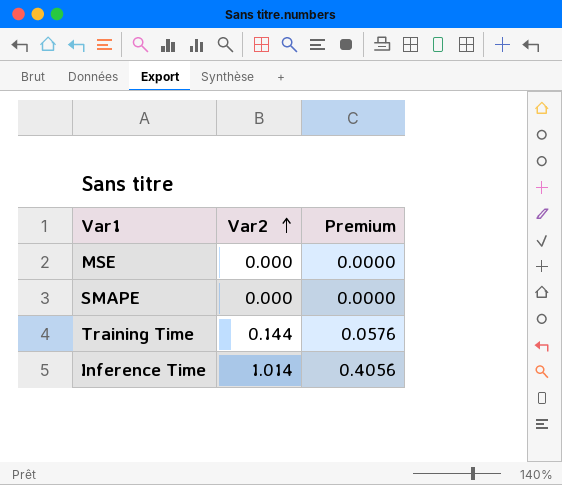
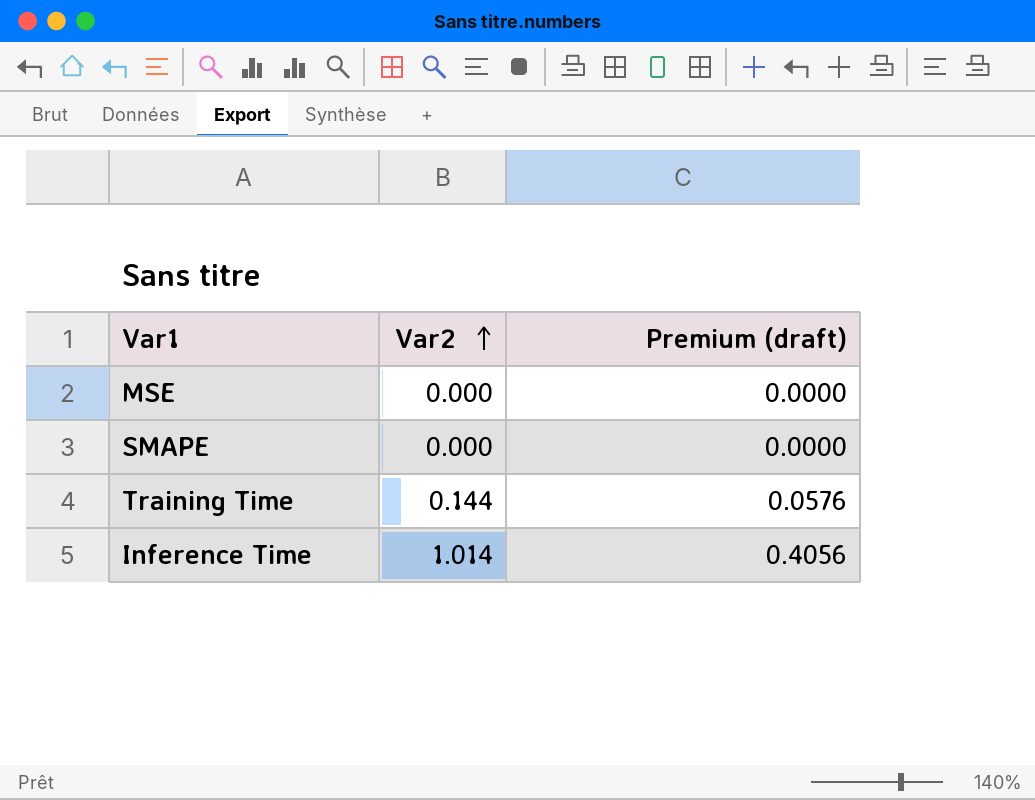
column name: Premium -> Premium (draft)

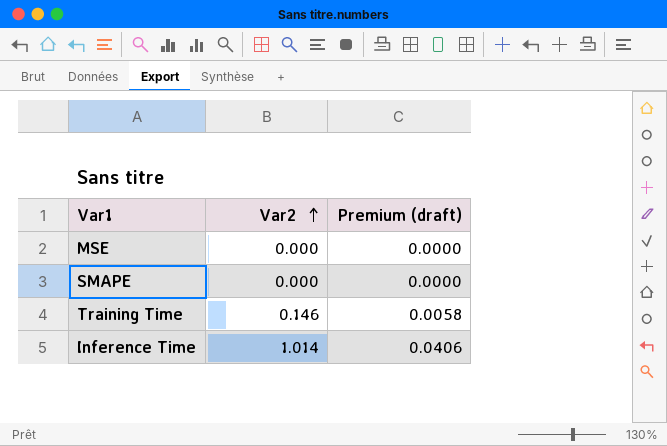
column Premium (draft) | formula: [Var2] * 0.4 -> [Var2] * 0.04
Training Time | Var2: 0.144 -> 0.146

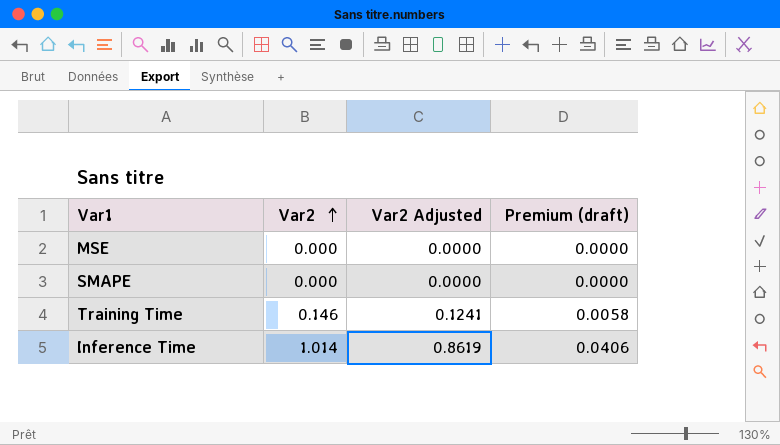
column Var2 Adjusted | formula: none -> [Var2] * 0.85

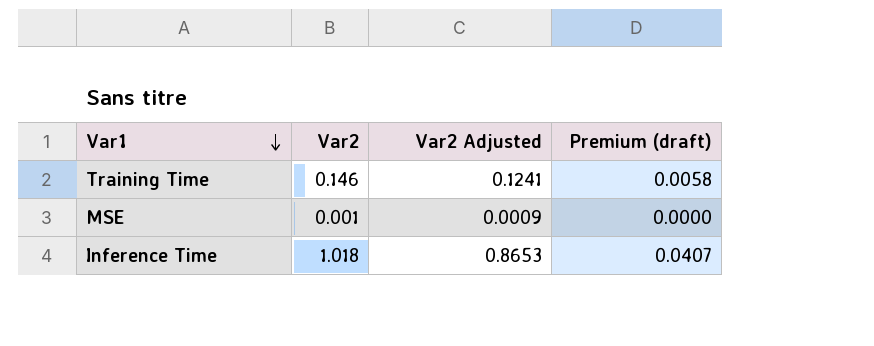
row order: Var2 ascending -> Var1 descending
row SMAPE: 0.000 | 0.0000 | 0.0000 -> none
MSE | Var2: 0.000 -> 0.001
MSE | Var2 Adjusted: 0.0000 -> 0.0009
Inference Time | Var2: 1.014 -> 1.018
Inference Time | Var2 Adjusted: 0.8619 -> 0.8653
Inference Time | Premium (draft): 0.0406 -> 0.0407

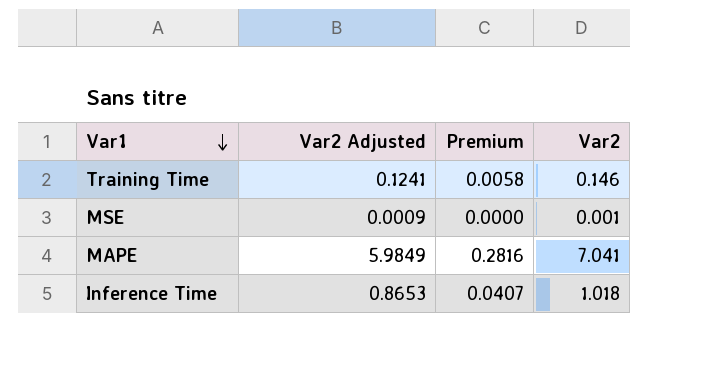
column name: Premium (draft) -> Premium
column Var2 | position: 2 -> 4
row MAPE: none -> 5.9849 | 0.2816 | 7.041

